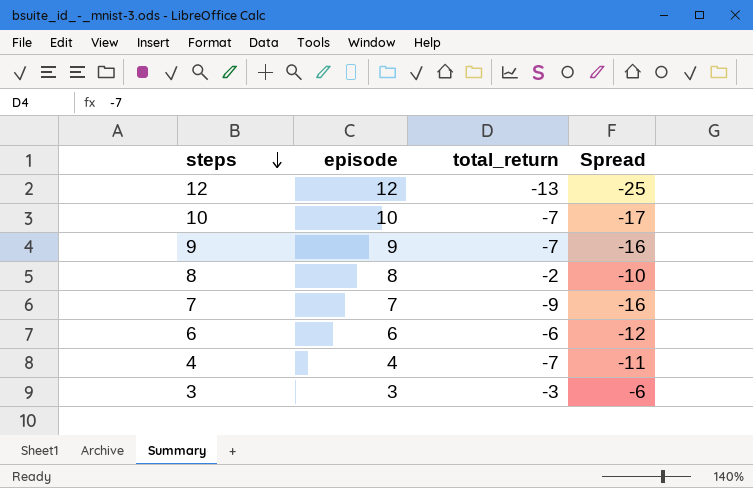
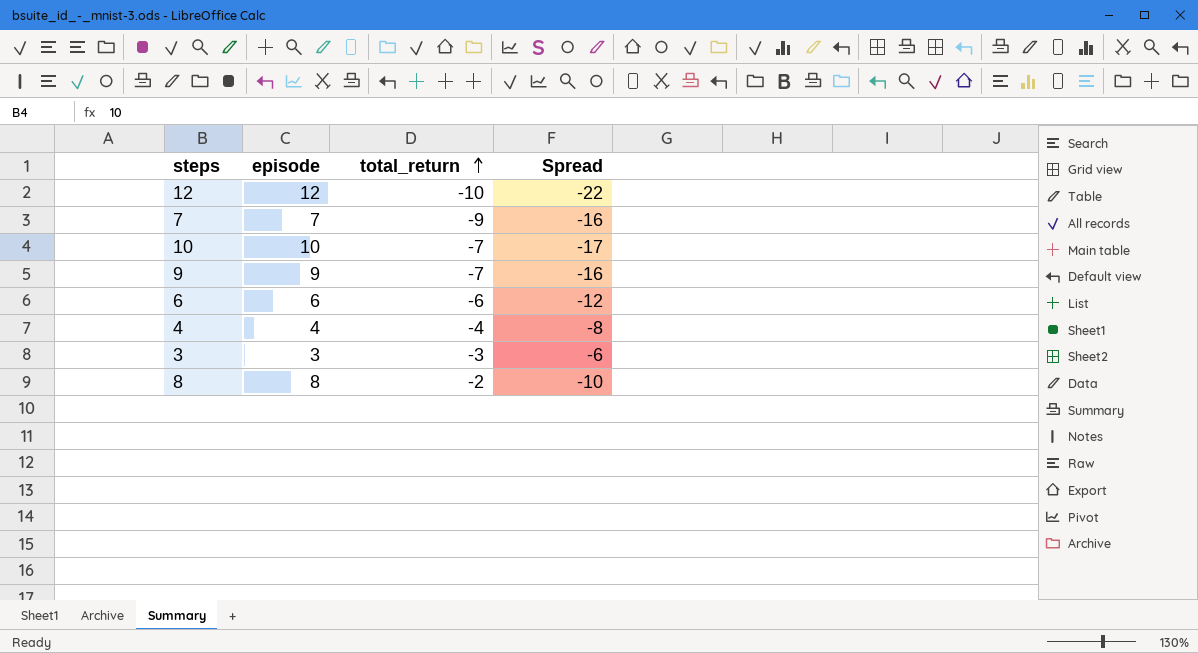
row order: steps descending -> total_return ascending
12 | total_return: -13 -> -10
12 | Spread: -25 -> -22
4 | total_return: -7 -> -4
4 | Spread: -11 -> -8

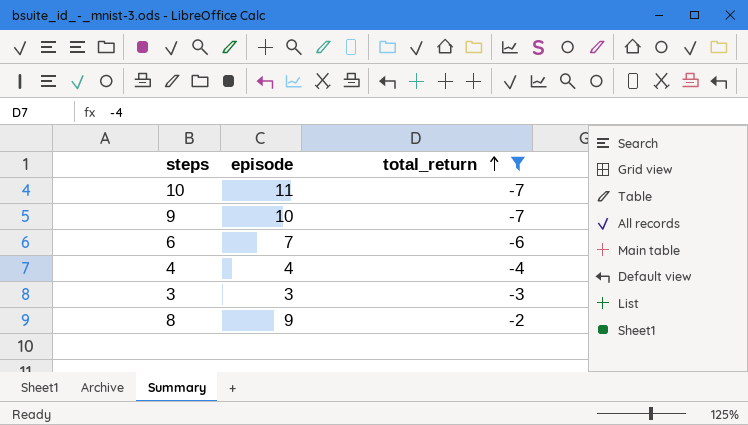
filter: none -> total_return >= -7
column Spread | formula: [total_return] - [episode] -> none
10 | episode: 10 -> 11
9 | episode: 9 -> 10
6 | episode: 6 -> 7
8 | episode: 8 -> 9

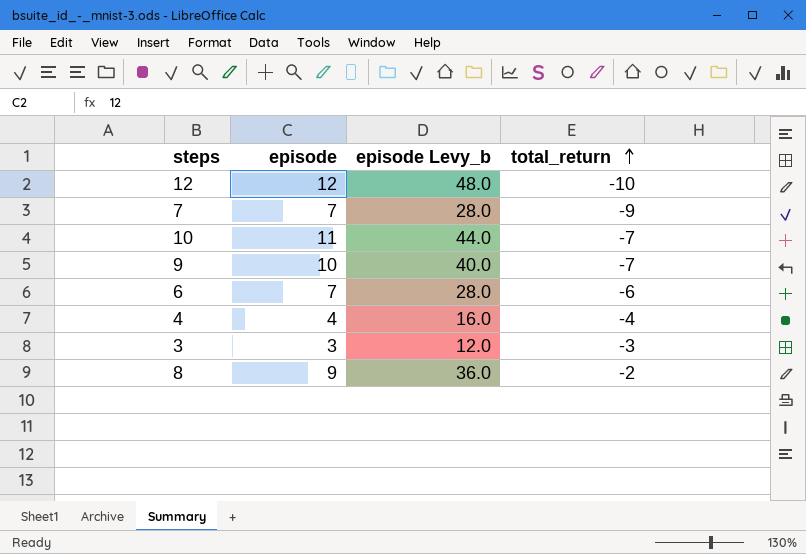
filter: total_return >= -7 -> none
column episode Levy_b | formula: none -> [episode] * 4

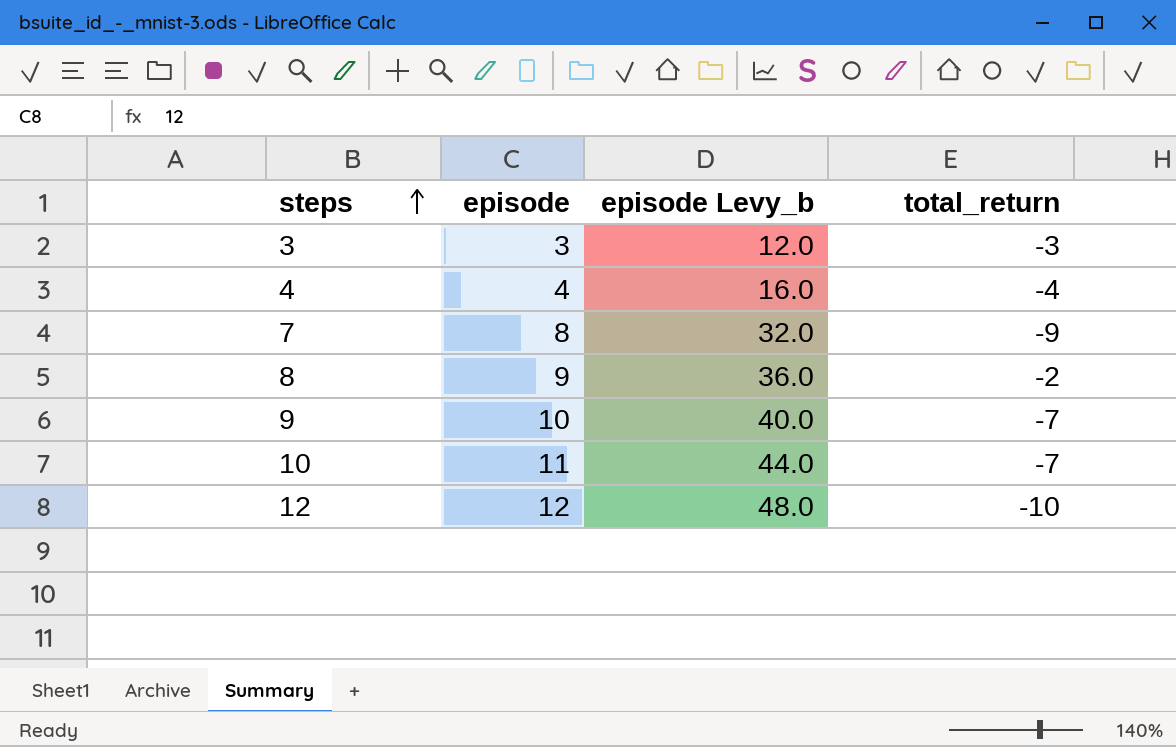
row order: total_return ascending -> steps ascending
row 6: 7 | 28.0 | -6 -> none
7 | episode: 7 -> 8
7 | episode Levy_b: 28.0 -> 32.0

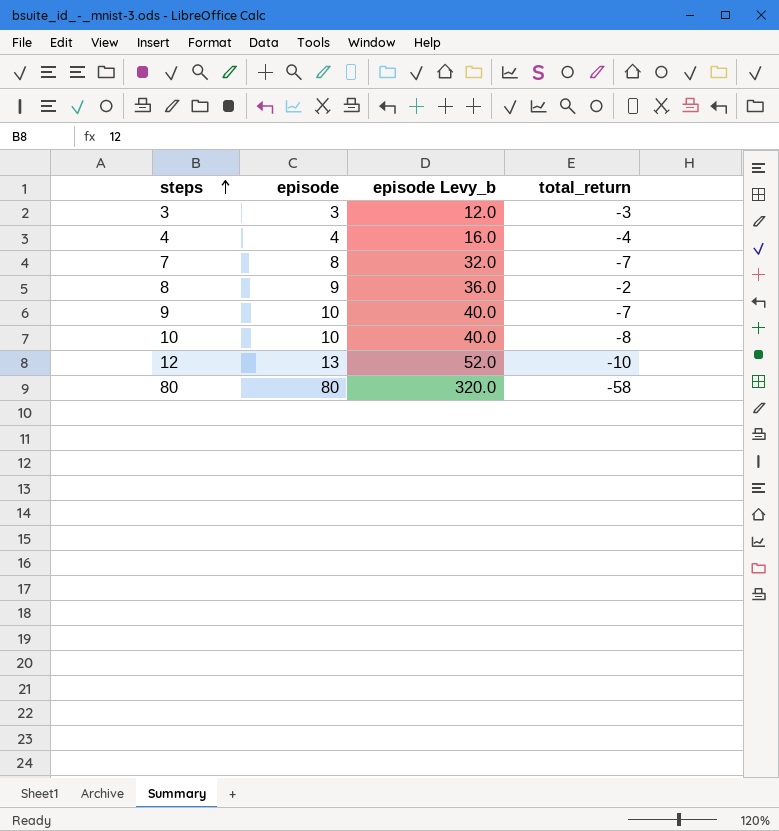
7 | total_return: -9 -> -7
10 | episode: 11 -> 10
10 | episode Levy_b: 44.0 -> 40.0
10 | total_return: -7 -> -8
12 | episode: 12 -> 13
12 | episode Levy_b: 48.0 -> 52.0
row 80: none -> 80 | 320.0 | -58

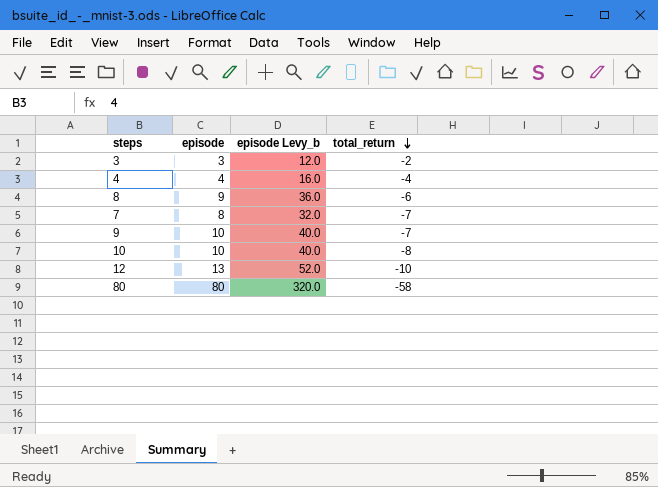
row order: steps ascending -> total_return descending
3 | total_return: -3 -> -2
8 | total_return: -2 -> -6

